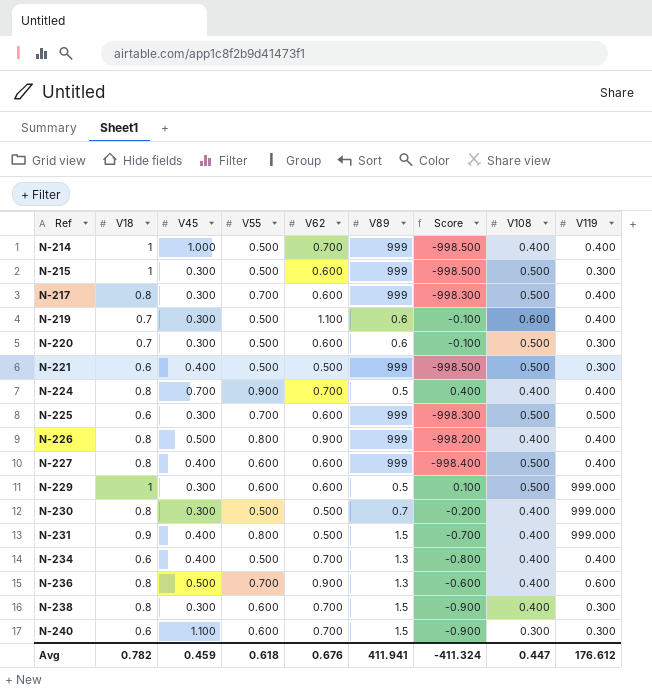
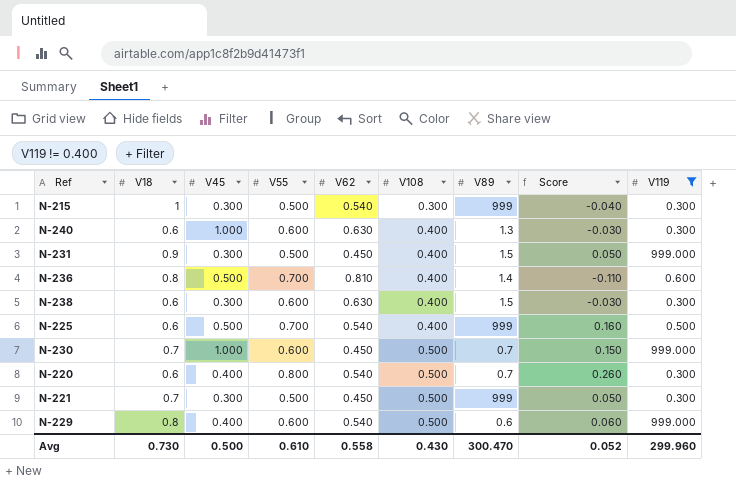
filter: none -> V119 != 0.400
row order: Ref ascending -> V108 ascending
column V108 | position: 8 -> 6
column Score | formula: [V55] - [V89] -> [V55] - [V62]
N-215 | V62: 0.600 -> 0.540
N-215 | V108: 0.500 -> 0.300
N-240 | V45: 1.100 -> 1.000
N-240 | V62: 0.700 -> 0.630
N-240 | V108: 0.300 -> 0.400
N-240 | V89: 1.5 -> 1.3
N-231 | V45: 0.400 -> 0.300
N-231 | V55: 0.800 -> 0.500
N-231 | V62: 0.500 -> 0.450
N-236 | V62: 0.900 -> 0.810
N-236 | V89: 1.3 -> 1.4
N-238 | V18: 0.8 -> 0.6
N-238 | V62: 0.700 -> 0.630
N-225 | V45: 0.300 -> 0.500
N-225 | V62: 0.600 -> 0.540
N-225 | V108: 0.500 -> 0.400
N-230 | V18: 0.8 -> 0.7
N-230 | V45: 0.300 -> 1.000
N-230 | V55: 0.500 -> 0.600
N-230 | V62: 0.500 -> 0.450
N-230 | V108: 0.400 -> 0.500
N-220 | V18: 0.7 -> 0.6
N-220 | V45: 0.300 -> 0.400
N-220 | V55: 0.500 -> 0.800
N-220 | V62: 0.600 -> 0.540
N-220 | V89: 0.6 -> 0.7
N-221 | V18: 0.6 -> 0.7
N-221 | V45: 0.400 -> 0.300
N-221 | V62: 0.500 -> 0.450
N-229 | V18: 1 -> 0.8
N-229 | V45: 0.300 -> 0.400
N-229 | V62: 0.600 -> 0.540
N-229 | V89: 0.5 -> 0.6
Avg | V18: 0.782 -> 0.730
Avg | V45: 0.459 -> 0.500
Avg | V55: 0.618 -> 0.610
Avg | V62: 0.676 -> 0.558
Avg | V108: 0.447 -> 0.430
Avg | V89: 411.941 -> 300.470
Avg | Score: -411.324 -> 0.052
Avg | V119: 176.612 -> 299.960

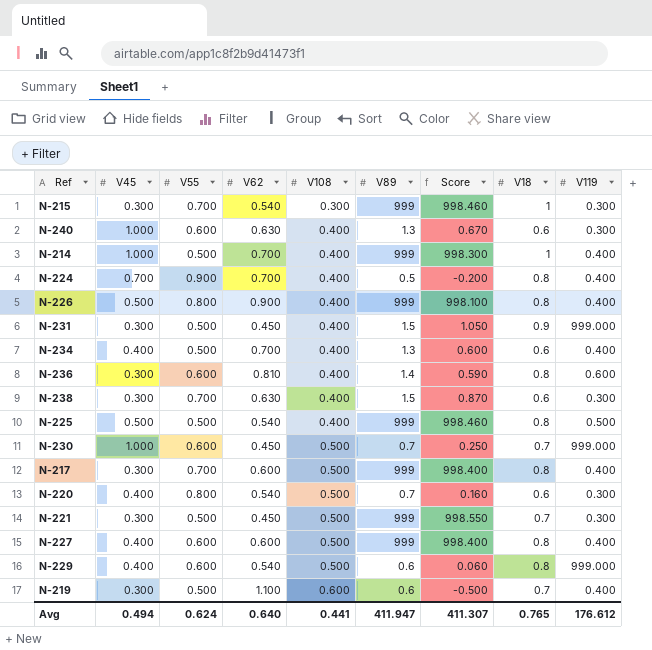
filter: V119 != 0.400 -> none
column Score | formula: [V55] - [V62] -> [V89] - [V62]
column V18 | position: 2 -> 8
N-215 | V55: 0.500 -> 0.700
N-236 | V45: 0.500 -> 0.300
N-236 | V55: 0.700 -> 0.600
N-238 | V55: 0.600 -> 0.700
N-225 | V55: 0.700 -> 0.500
N-225 | V18: 0.6 -> 0.8
Avg | V45: 0.500 -> 0.494
Avg | V55: 0.610 -> 0.624
Avg | V62: 0.558 -> 0.640
Avg | V108: 0.430 -> 0.441
Avg | V89: 300.470 -> 411.947
Avg | Score: 0.052 -> 411.307
Avg | V18: 0.730 -> 0.765
Avg | V119: 299.960 -> 176.612

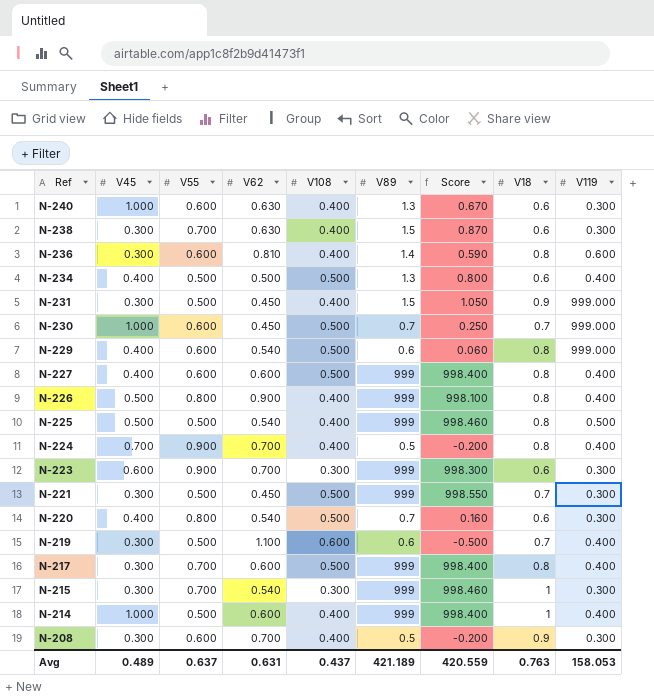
row order: V108 ascending -> Ref descending
N-234 | V62: 0.700 -> 0.500
N-234 | V108: 0.400 -> 0.500
N-234 | Score: 0.600 -> 0.800
row N-223: none -> 0.600 | 0.900 | 0.700 | 0.300 | 999 | 998.300 | 0.6 | 0.300
N-214 | V62: 0.700 -> 0.600
N-214 | Score: 998.300 -> 998.400
row N-208: none -> 0.300 | 0.600 | 0.700 | 0.400 | 0.5 | -0.200 | 0.9 | 0.300
Avg | V45: 0.494 -> 0.489
Avg | V55: 0.624 -> 0.637
Avg | V62: 0.640 -> 0.631
Avg | V108: 0.441 -> 0.437
Avg | V89: 411.947 -> 421.189
Avg | Score: 411.307 -> 420.559
Avg | V18: 0.765 -> 0.763
Avg | V119: 176.612 -> 158.053

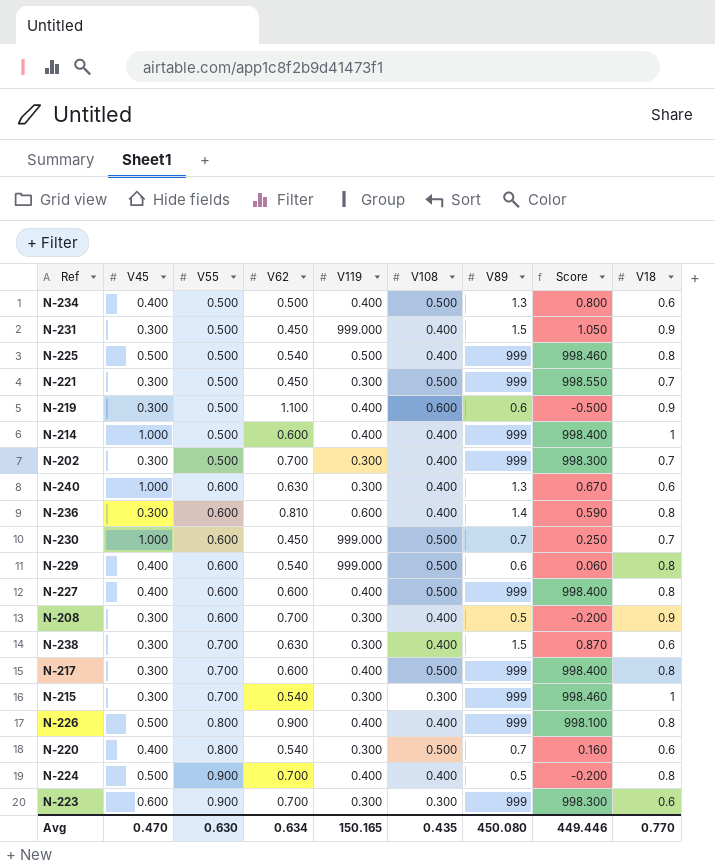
row order: Ref descending -> V55 ascending
column V119 | position: 9 -> 5
N-219 | V18: 0.7 -> 0.9
row N-202: none -> 0.300 | 0.500 | 0.700 | 0.300 | 0.400 | 999 | 998.300 | 0.7
N-224 | V45: 0.700 -> 0.500
Avg | V45: 0.489 -> 0.470
Avg | V55: 0.637 -> 0.630
Avg | V62: 0.631 -> 0.634
Avg | V119: 158.053 -> 150.165
Avg | V108: 0.437 -> 0.435
Avg | V89: 421.189 -> 450.080
Avg | Score: 420.559 -> 449.446
Avg | V18: 0.763 -> 0.770

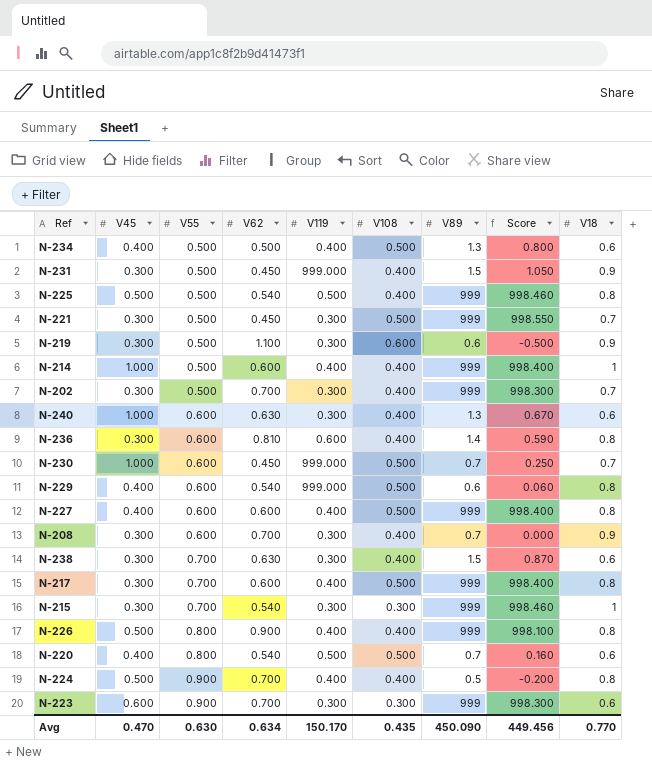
N-219 | V119: 0.400 -> 0.300
N-208 | V89: 0.5 -> 0.7
N-208 | Score: -0.200 -> 0.000
N-220 | V119: 0.300 -> 0.500
Avg | V119: 150.165 -> 150.170
Avg | V89: 450.080 -> 450.090
Avg | Score: 449.446 -> 449.456

